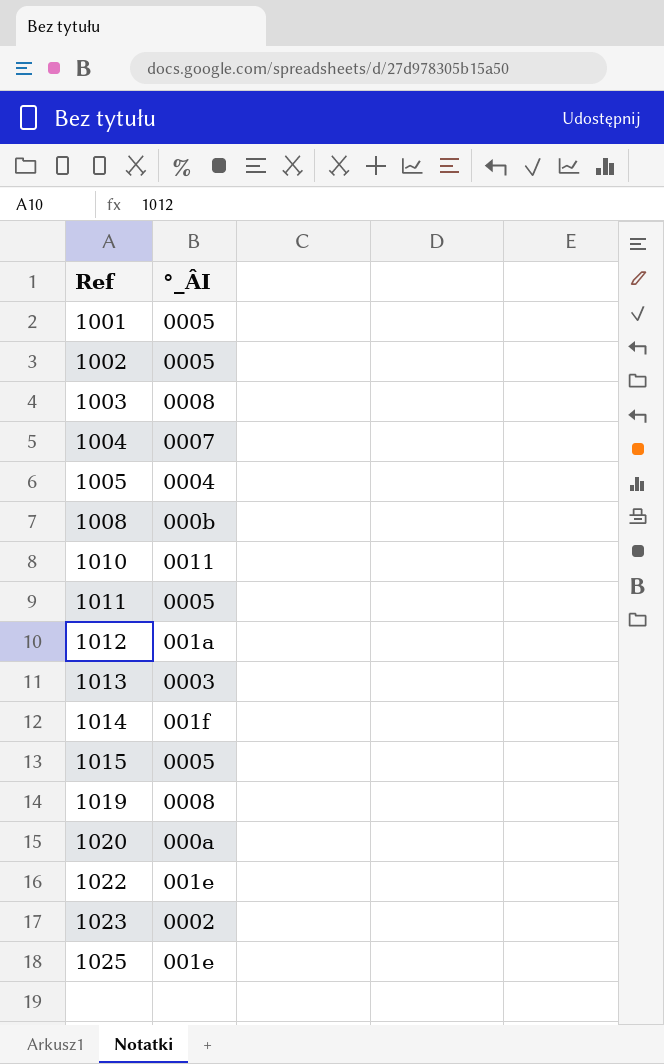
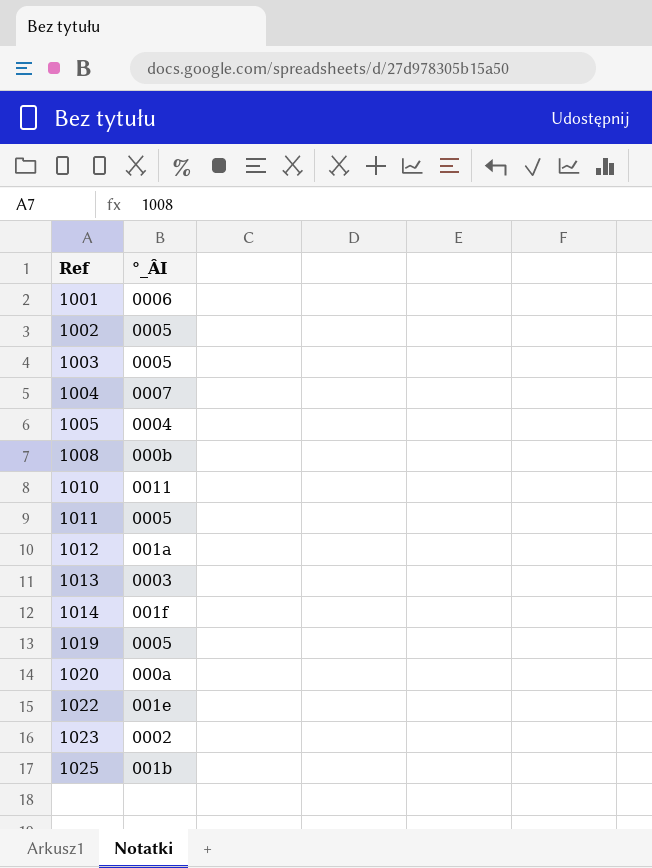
row 1015: 0005 -> none
1001 | °_ÂI: 0005 -> 0006
1003 | °_ÂI: 0008 -> 0005
1019 | °_ÂI: 0008 -> 0005
1025 | °_ÂI: 001e -> 001b

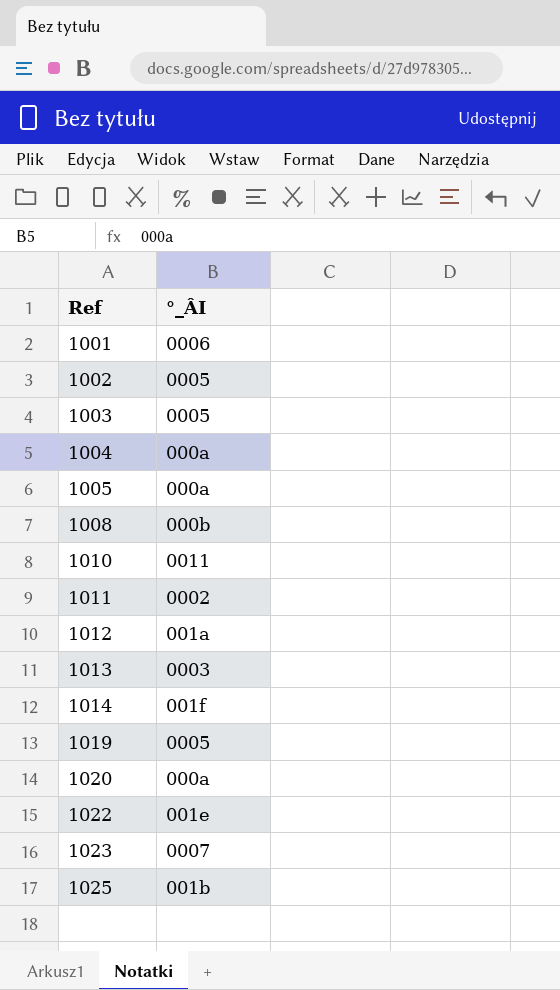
1004 | °_ÂI: 0007 -> 000a
1005 | °_ÂI: 0004 -> 000a
1011 | °_ÂI: 0005 -> 0002
1023 | °_ÂI: 0002 -> 0007

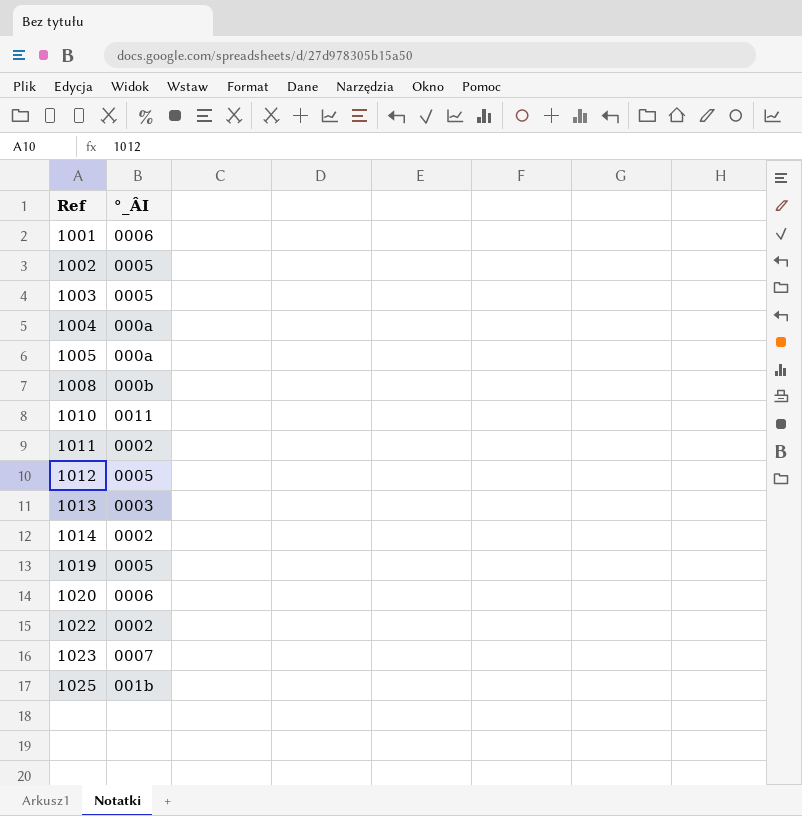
1012 | °_ÂI: 001a -> 0005
1014 | °_ÂI: 001f -> 0002
1020 | °_ÂI: 000a -> 0006
1022 | °_ÂI: 001e -> 0002

